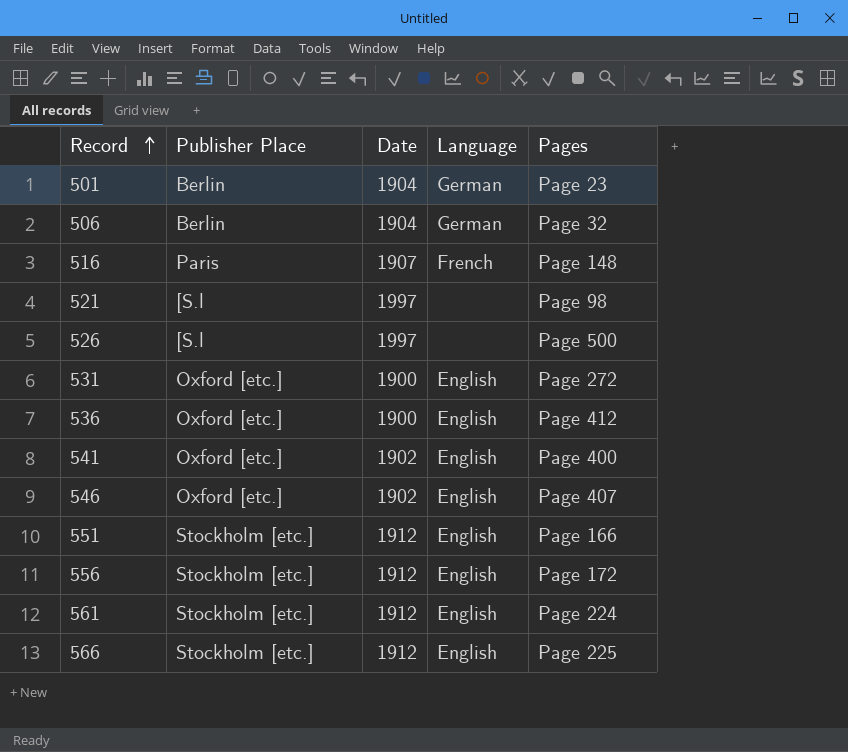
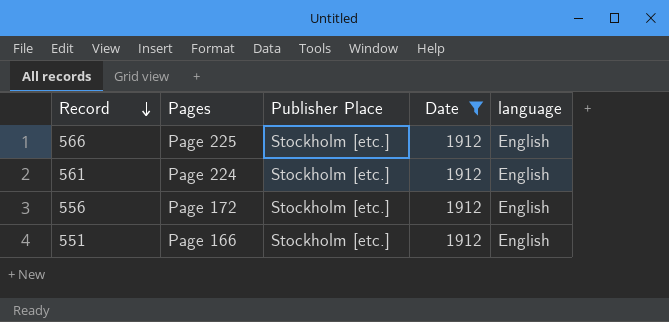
filter: none -> Date = 1912
row order: Record ascending -> Record descending
column Pages | position: 5 -> 2
column name: Language -> language

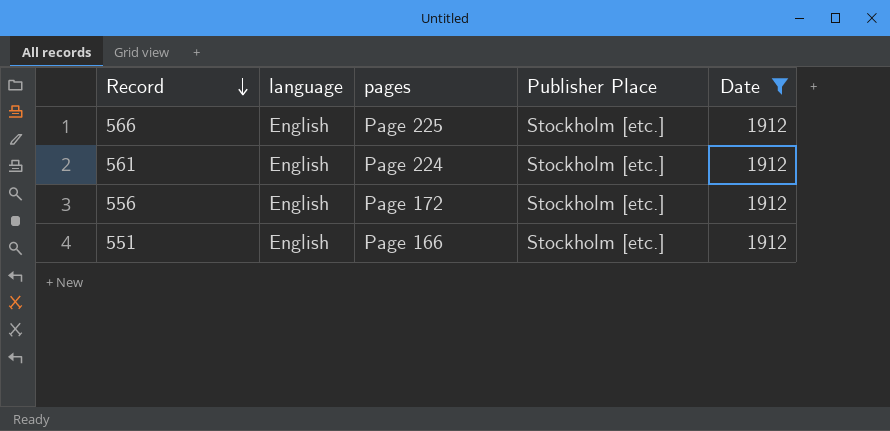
column language | position: 5 -> 2
column name: Pages -> pages

